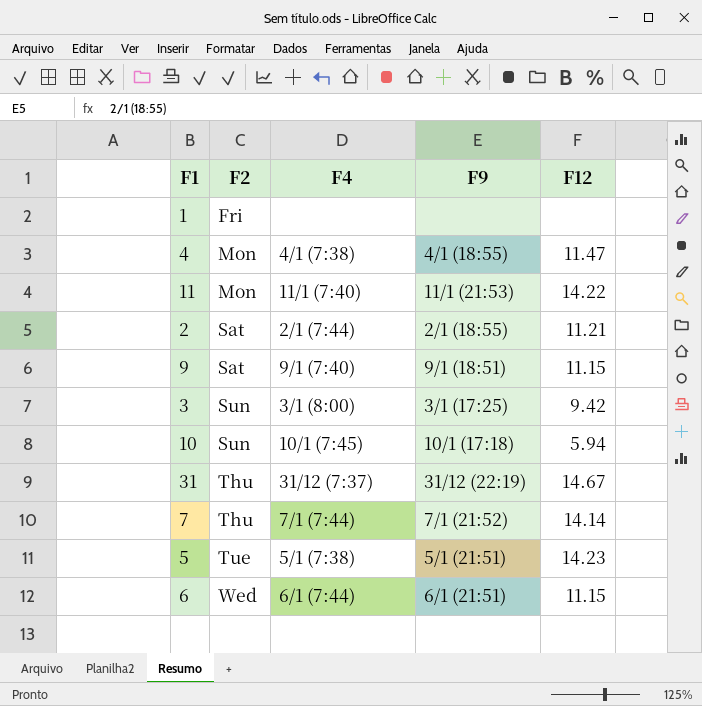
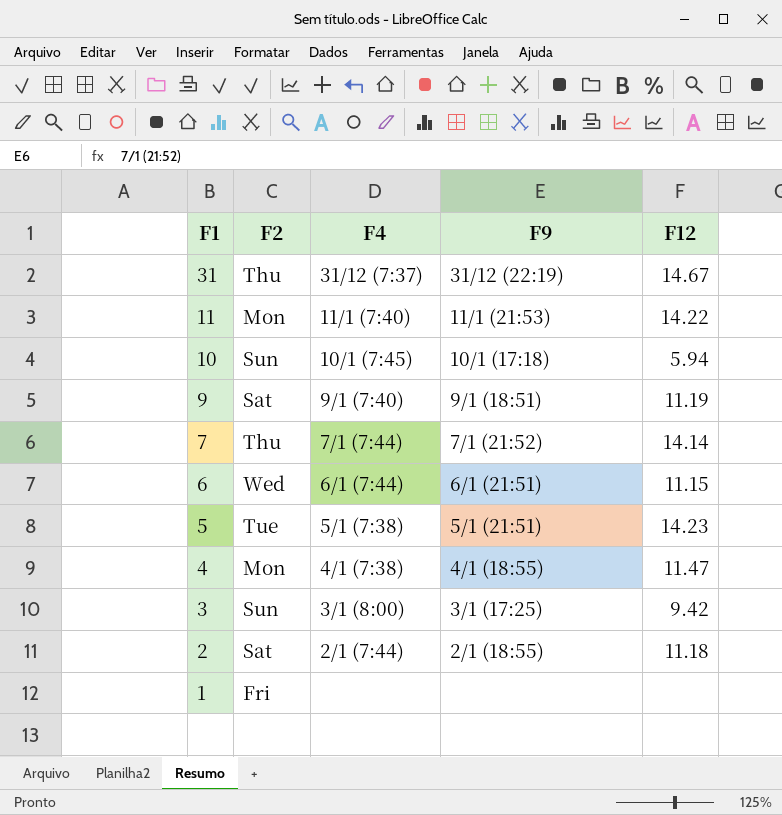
row order: F2 ascending -> F1 descending
9 | F12: 11.15 -> 11.19
2 | F12: 11.21 -> 11.18

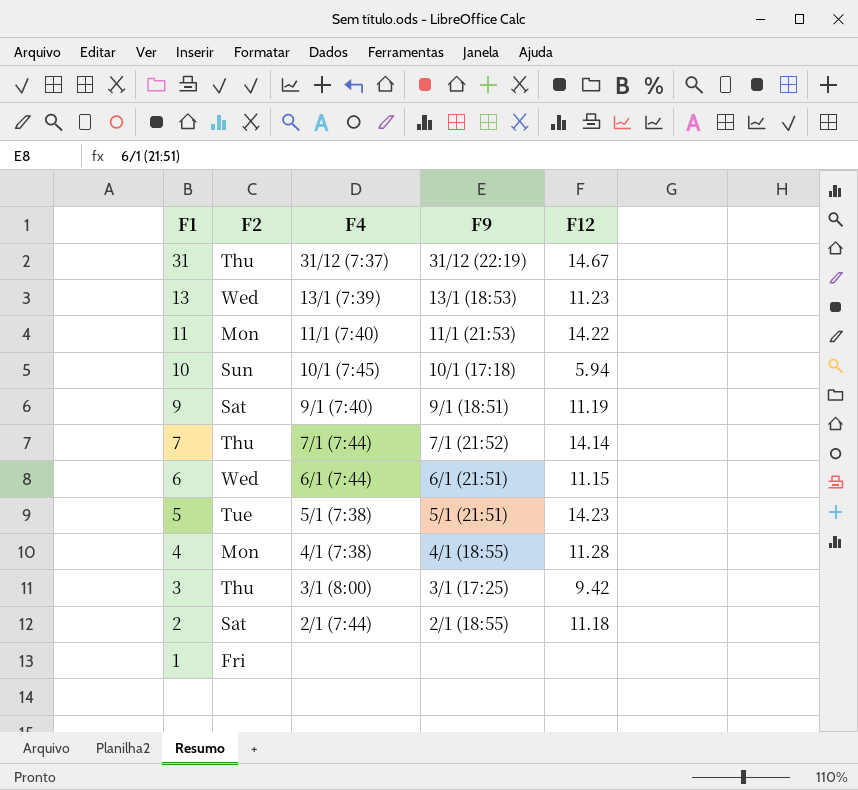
row 13: none -> Wed | 13/1 (7:39) | 13/1 (18:53) | 11.23
4 | F12: 11.47 -> 11.28
3 | F2: Sun -> Thu

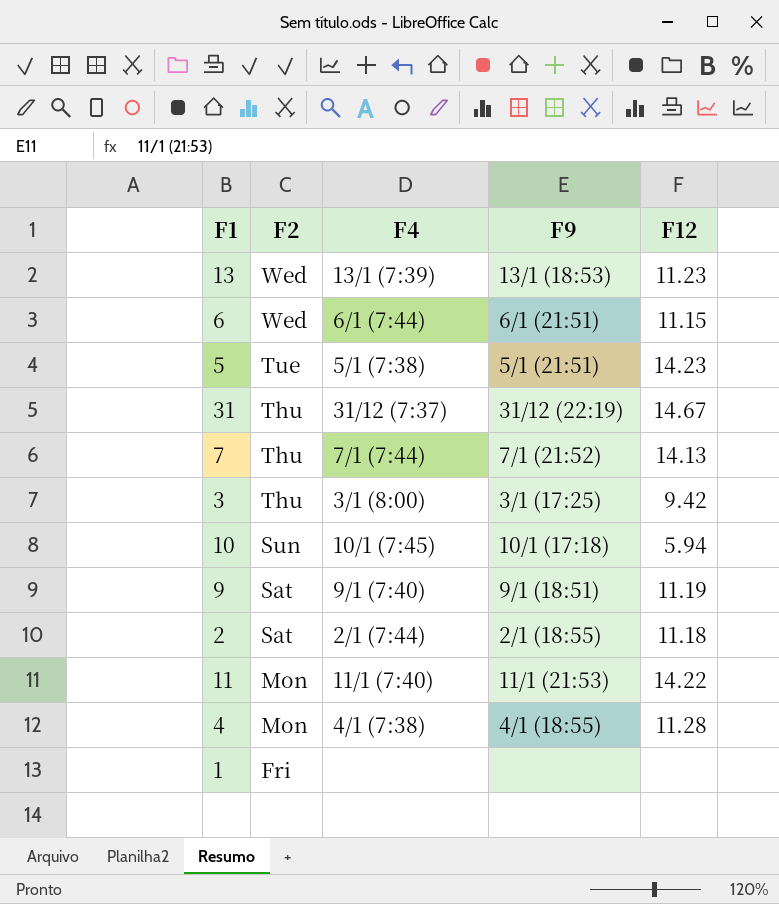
row order: F1 descending -> F2 descending
7 | F12: 14.14 -> 14.13

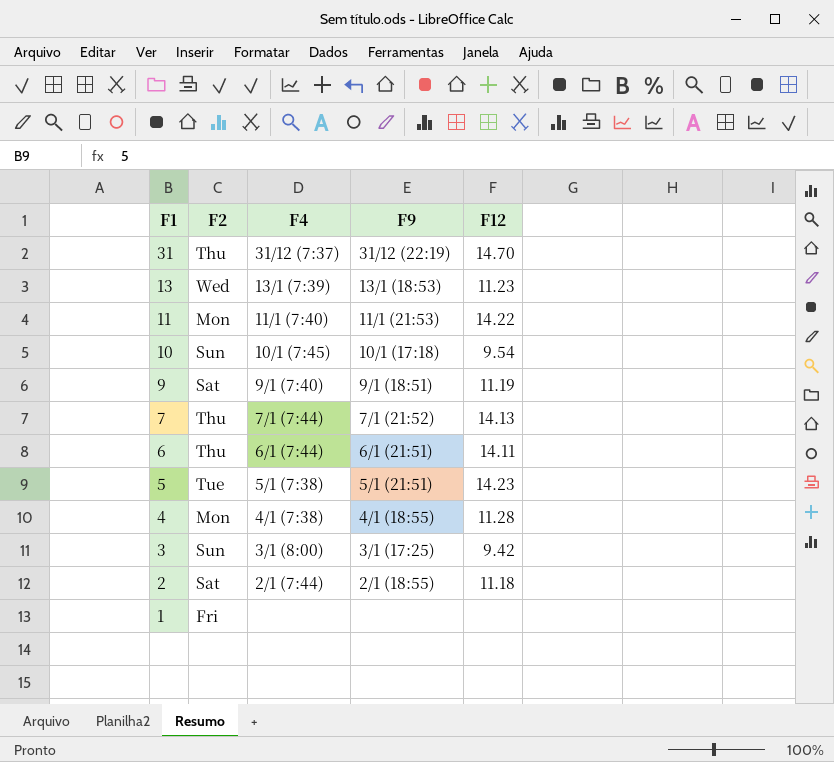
row order: F2 descending -> F1 descending
31 | F12: 14.67 -> 14.70
10 | F12: 5.94 -> 9.54
6 | F2: Wed -> Thu
6 | F12: 11.15 -> 14.11
3 | F2: Thu -> Sun

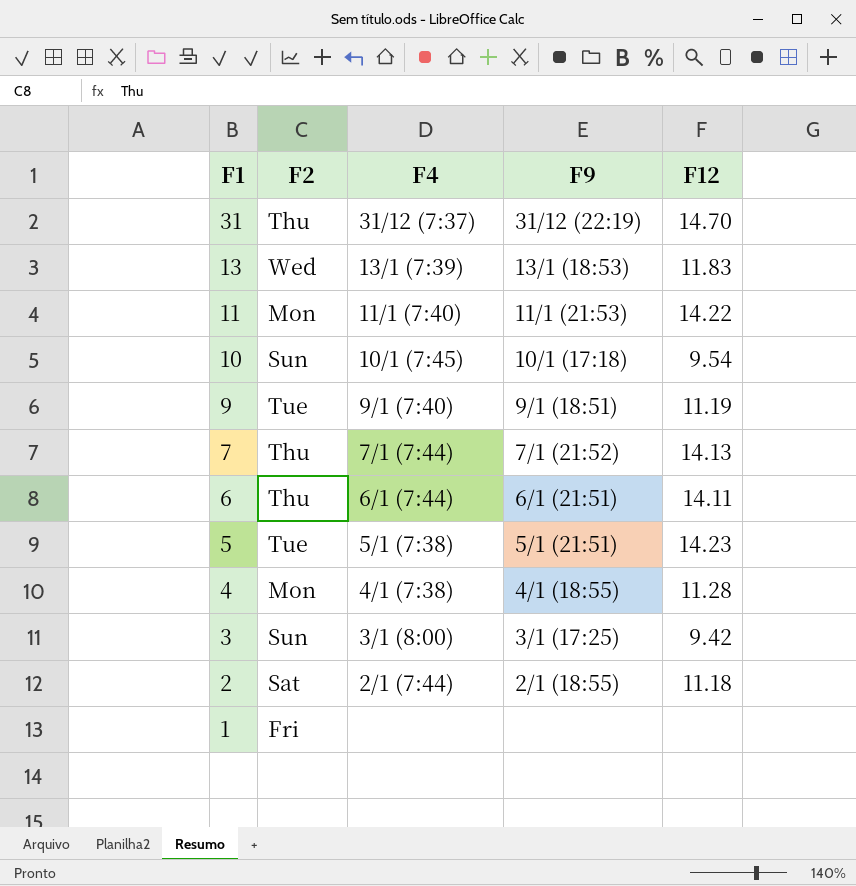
13 | F12: 11.23 -> 11.83
9 | F2: Sat -> Tue

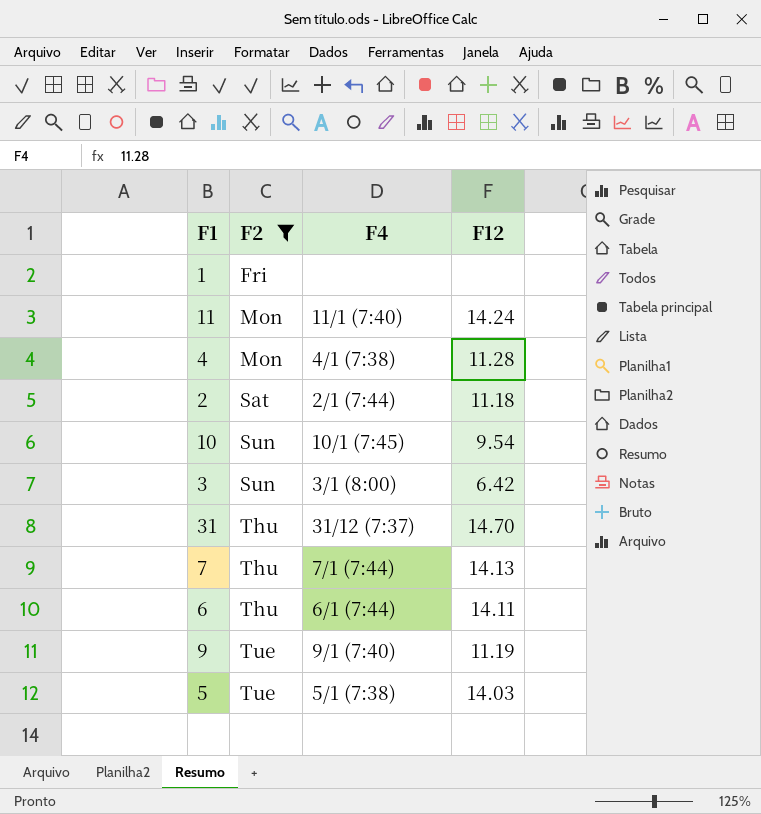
filter: none -> F2 != Wed
row order: F1 descending -> F2 ascending
column F9 | position: 4 -> none
11 | F12: 14.22 -> 14.24
3 | F12: 9.42 -> 6.42
5 | F12: 14.23 -> 14.03

